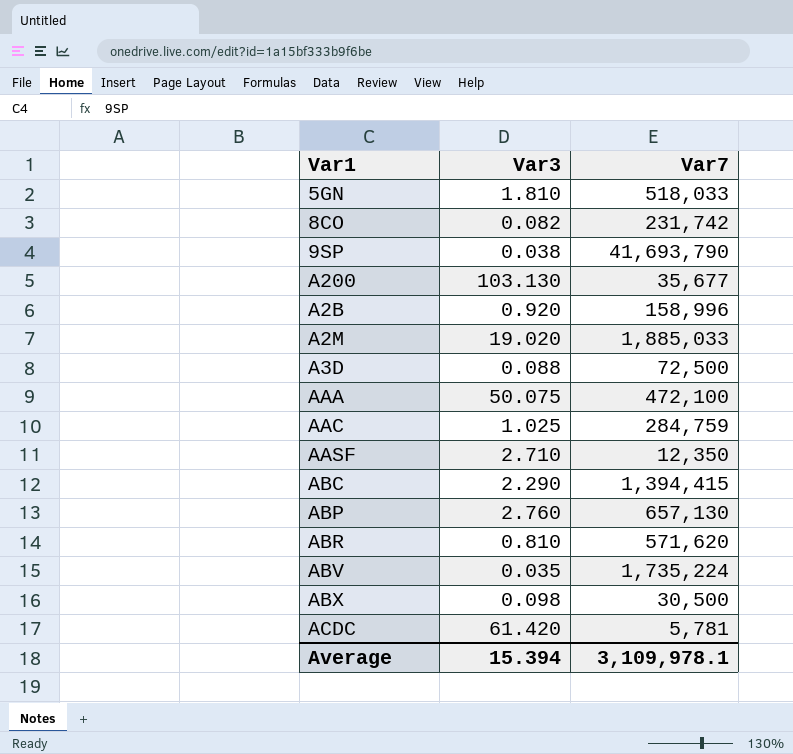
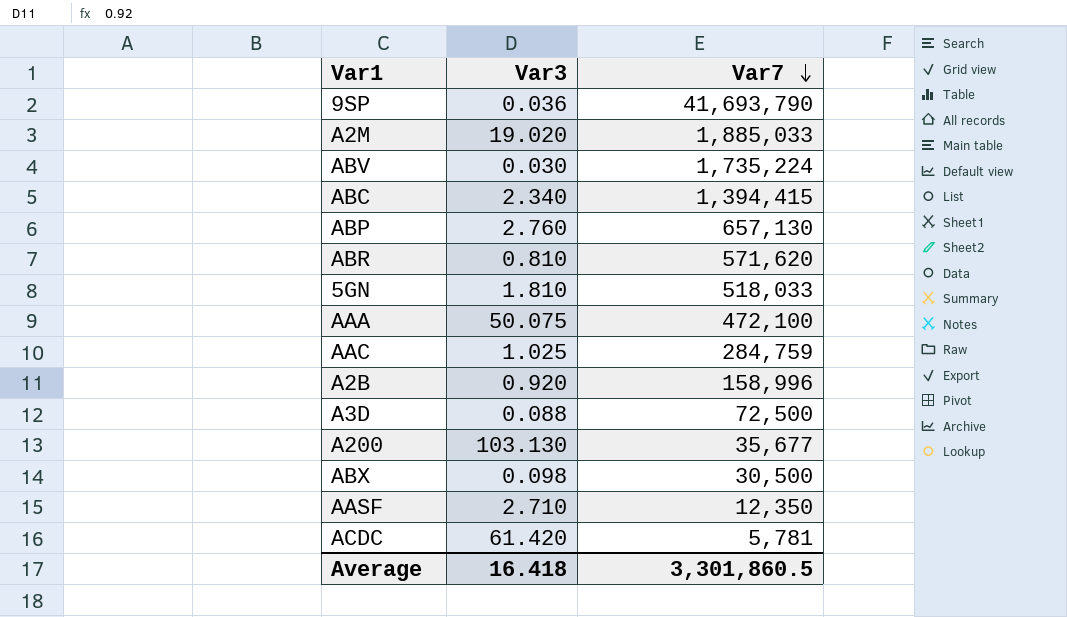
row order: none -> Var7 descending
row 8CO: 0.082 | 231,742 -> none
9SP | Var3: 0.038 -> 0.036
ABV | Var3: 0.035 -> 0.030
ABC | Var3: 2.290 -> 2.340
Average | Var3: 15.394 -> 16.418
Average | Var7: 3,109,978.1 -> 3,301,860.5

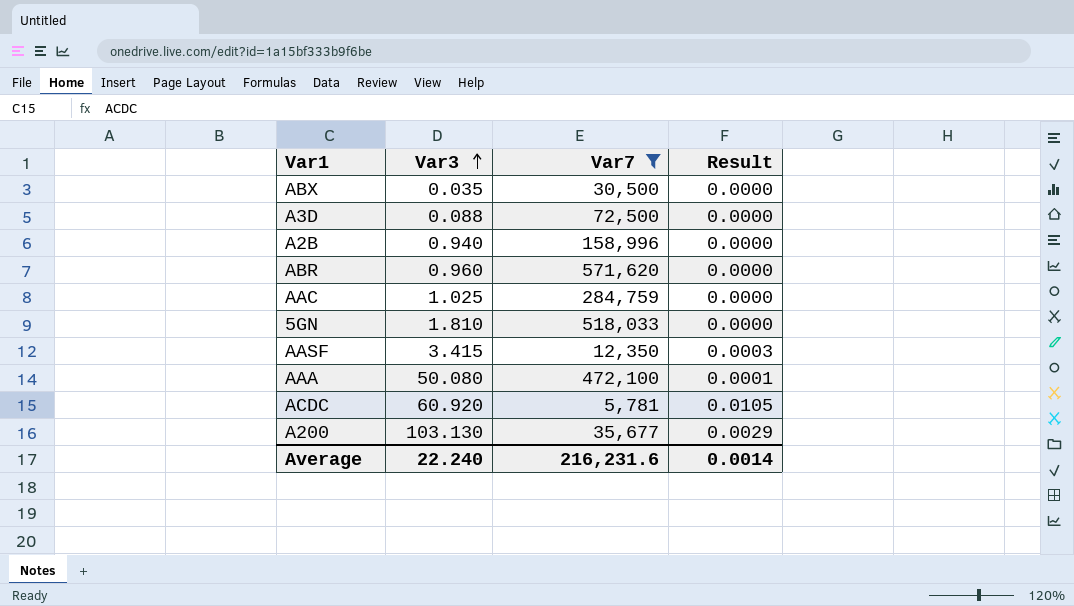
filter: none -> Var7 <= 571,620
row order: Var7 descending -> Var3 ascending
column Result | formula: none -> [Var3] / [Var7]
ABX | Var3: 0.098 -> 0.035
A2B | Var3: 0.920 -> 0.940
ABR | Var3: 0.810 -> 0.960
AASF | Var3: 2.710 -> 3.415
AAA | Var3: 50.075 -> 50.080
ACDC | Var3: 61.420 -> 60.920
Average | Var3: 16.418 -> 22.240
Average | Var7: 3,301,860.5 -> 216,231.6

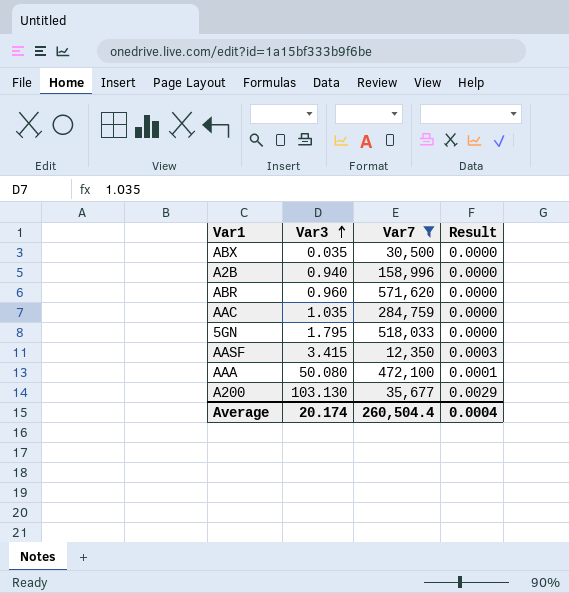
row A3D: 0.088 | 72,500 | 0.0000 -> none
row ACDC: 60.920 | 5,781 | 0.0105 -> none
AAC | Var3: 1.025 -> 1.035
5GN | Var3: 1.810 -> 1.795
Average | Var3: 22.240 -> 20.174
Average | Var7: 216,231.6 -> 260,504.4
Average | Result: 0.0014 -> 0.0004

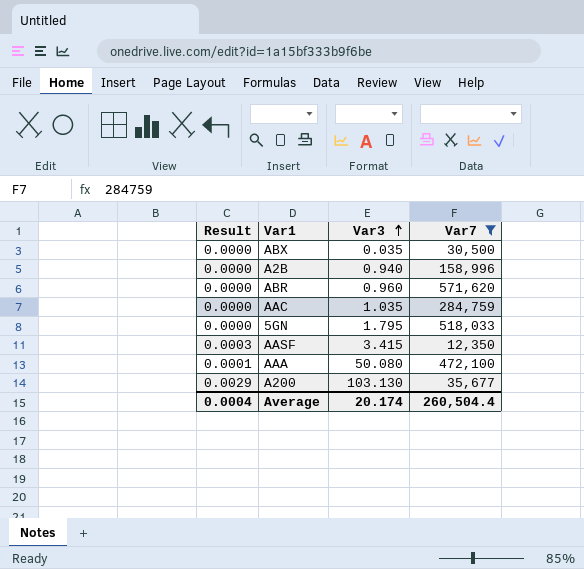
column Result | position: 4 -> 1

